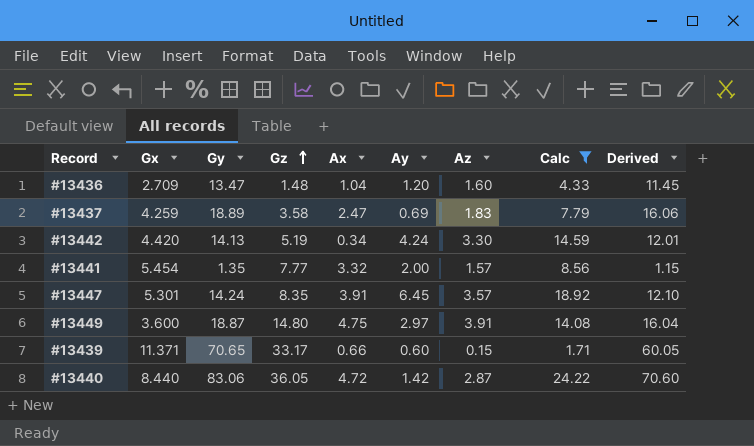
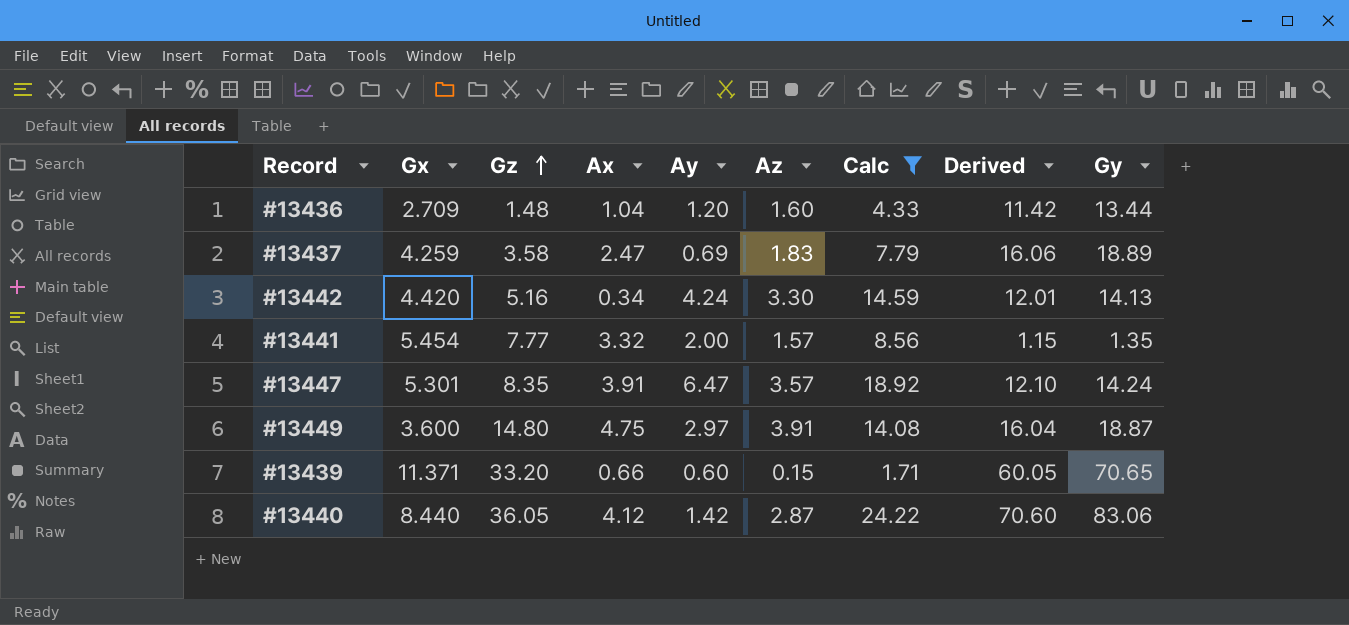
column Gy | position: 3 -> 9
#13436 | Derived: 11.45 -> 11.42
#13436 | Gy: 13.47 -> 13.44
#13442 | Gz: 5.19 -> 5.16
#13447 | Ay: 6.45 -> 6.47
#13439 | Gz: 33.17 -> 33.20
#13440 | Ax: 4.72 -> 4.12

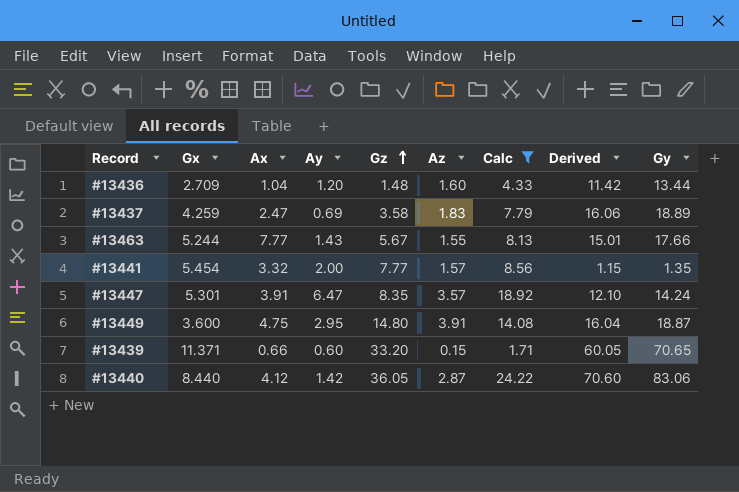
column Gz | position: 3 -> 5
row #13442: 4.420 | 5.16 | 0.34 | 4.24 | 3.30 | 14.59 | 12.01 | 14.13 -> none
row #13463: none -> 5.244 | 7.77 | 1.43 | 5.67 | 1.55 | 8.13 | 15.01 | 17.66
#13449 | Ay: 2.97 -> 2.95

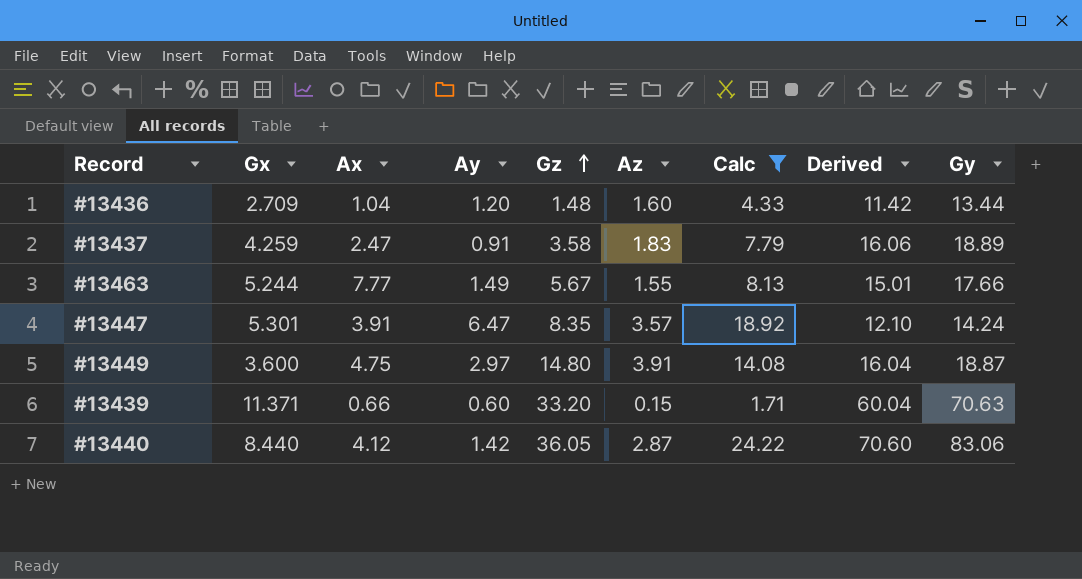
row #13441: 5.454 | 3.32 | 2.00 | 7.77 | 1.57 | 8.56 | 1.15 | 1.35 -> none
#13437 | Ay: 0.69 -> 0.91
#13463 | Ay: 1.43 -> 1.49
#13449 | Ay: 2.95 -> 2.97
#13439 | Derived: 60.05 -> 60.04
#13439 | Gy: 70.65 -> 70.63

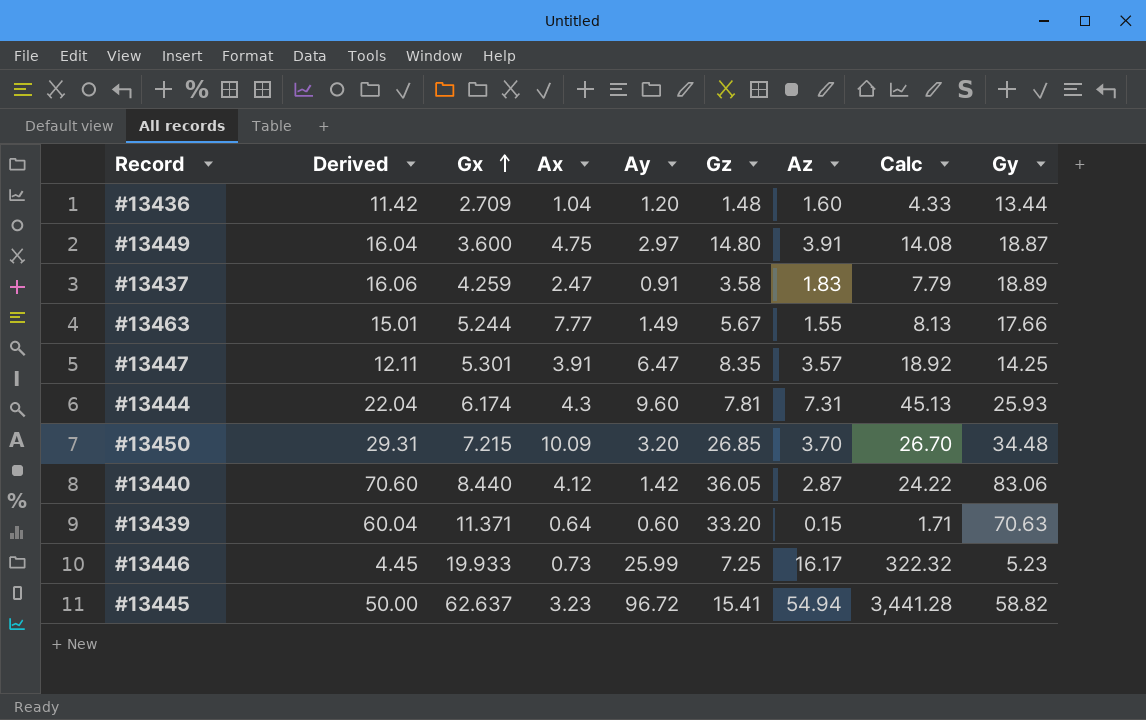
filter: Calc <= 24.22 -> none
row order: Gz ascending -> Gx ascending
column Derived | position: 8 -> 2
#13447 | Derived: 12.10 -> 12.11
#13447 | Gy: 14.24 -> 14.25
#13439 | Ax: 0.66 -> 0.64

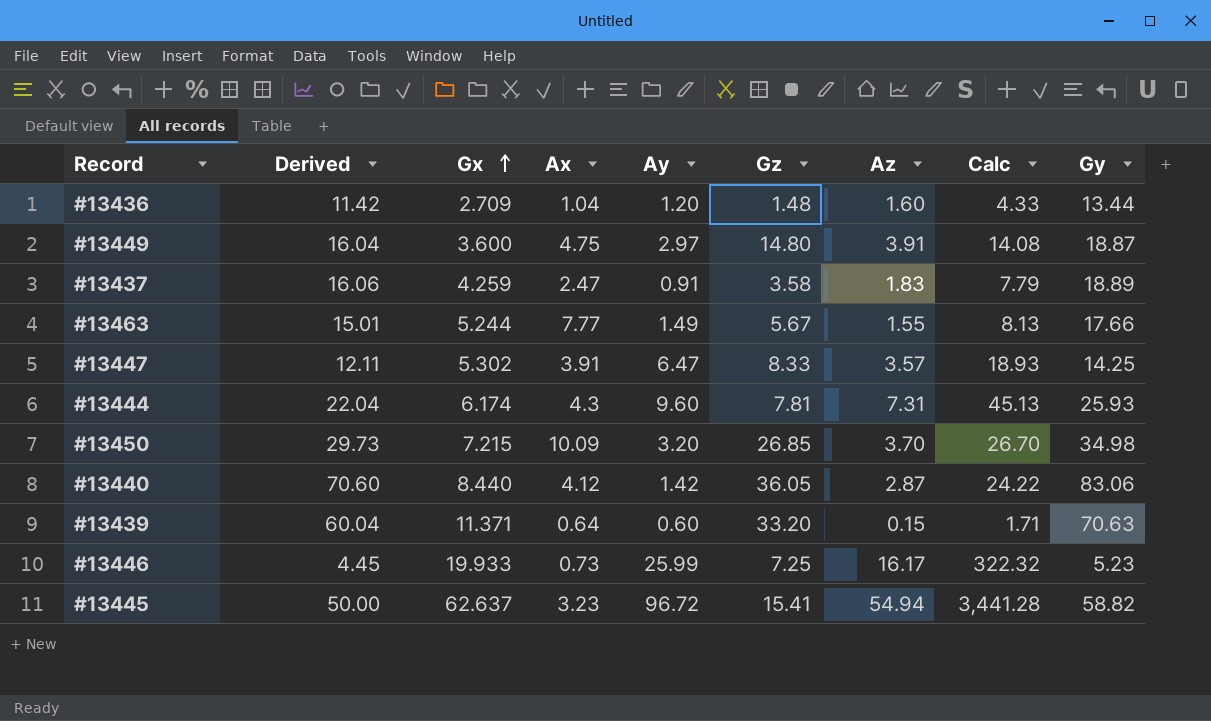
#13447 | Gx: 5.301 -> 5.302
#13447 | Gz: 8.35 -> 8.33
#13447 | Calc: 18.92 -> 18.93
#13450 | Derived: 29.31 -> 29.73
#13450 | Gy: 34.48 -> 34.98

